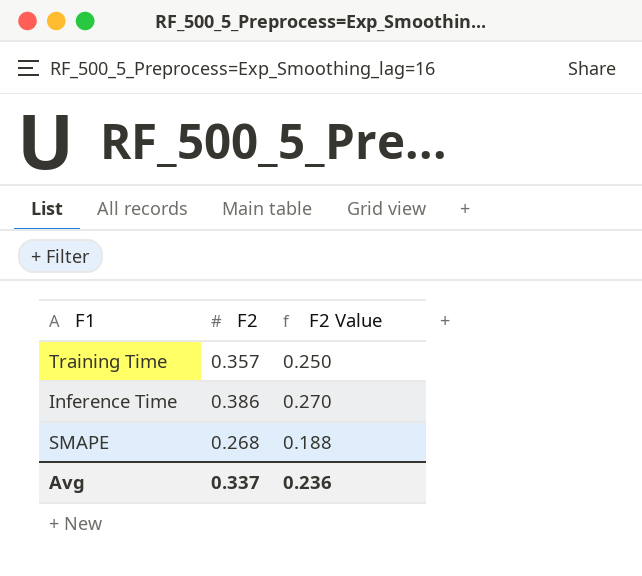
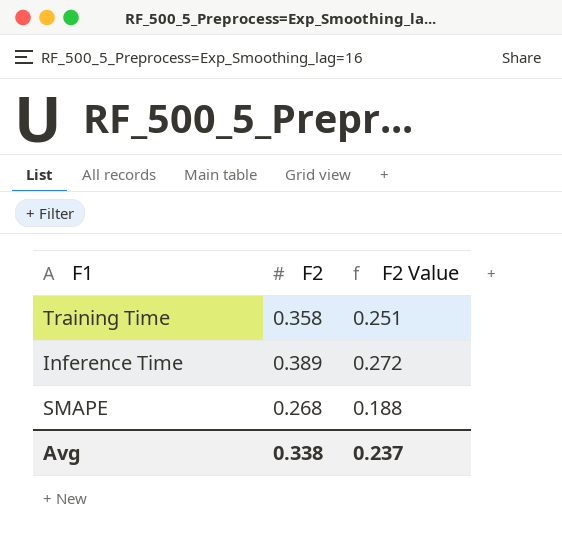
Training Time | F2: 0.357 -> 0.358
Training Time | F2 Value: 0.250 -> 0.251
Inference Time | F2: 0.386 -> 0.389
Inference Time | F2 Value: 0.270 -> 0.272
Avg | F2: 0.337 -> 0.338
Avg | F2 Value: 0.236 -> 0.237

